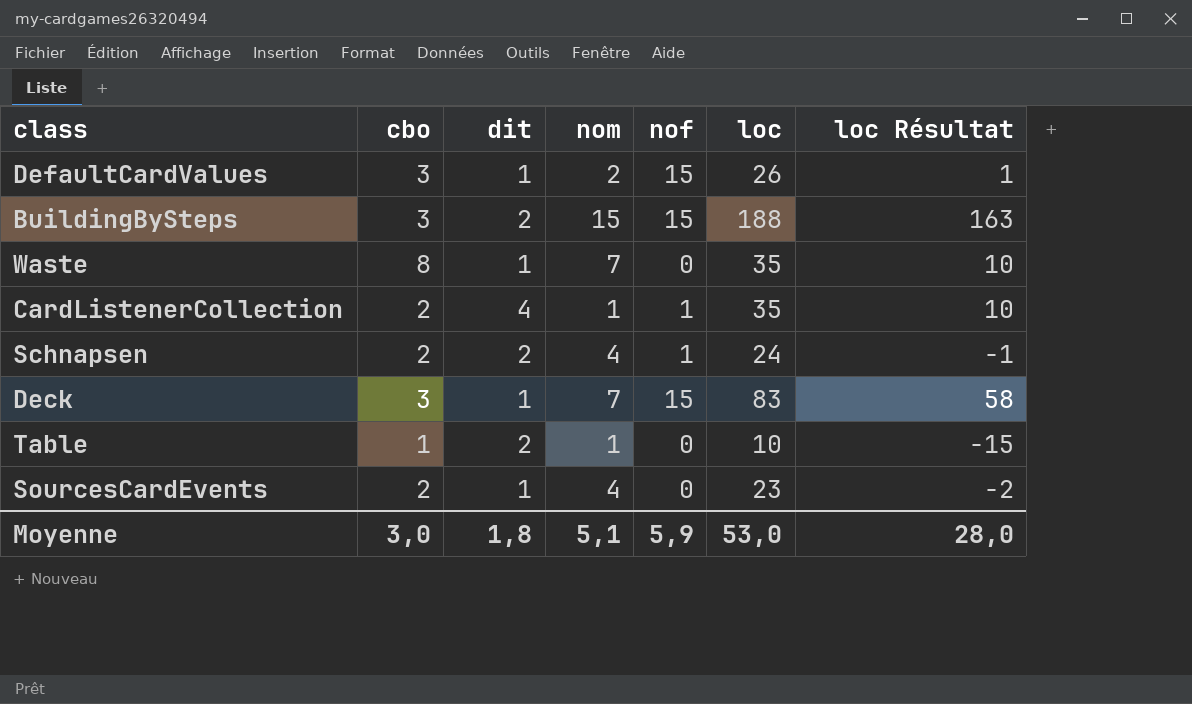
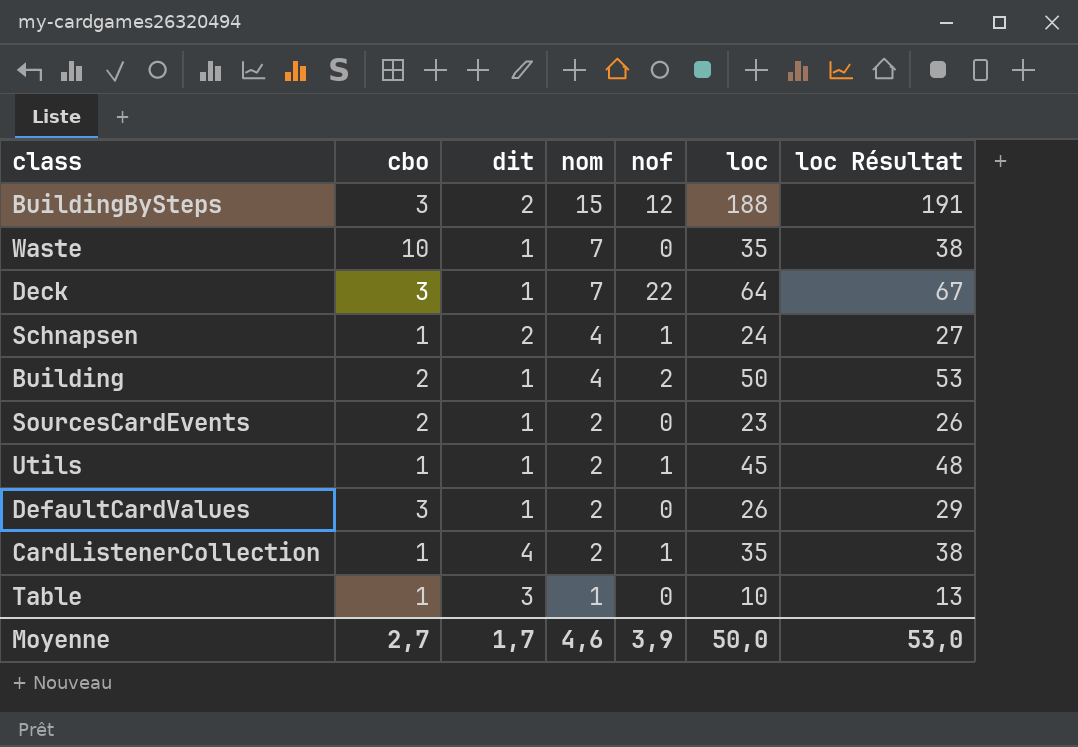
row order: none -> nom descending
column loc Résultat | formula: [loc] - 25 -> [loc] + 3
BuildingBySteps | nof: 15 -> 12
Waste | cbo: 8 -> 10
Deck | nof: 15 -> 22
Deck | loc: 83 -> 64
Schnapsen | cbo: 2 -> 1
row Building: none -> 2 | 1 | 4 | 2 | 50 | 53
SourcesCardEvents | nom: 4 -> 2
row Utils: none -> 1 | 1 | 2 | 1 | 45 | 48
DefaultCardValues | nof: 15 -> 0
CardListenerCollection | cbo: 2 -> 1
CardListenerCollection | nom: 1 -> 2
Table | dit: 2 -> 3
Moyenne | cbo: 3,0 -> 2,7
Moyenne | dit: 1,8 -> 1,7
Moyenne | nom: 5,1 -> 4,6
Moyenne | nof: 5,9 -> 3,9
Moyenne | loc: 53,0 -> 50,0
Moyenne | loc Résultat: 28,0 -> 53,0

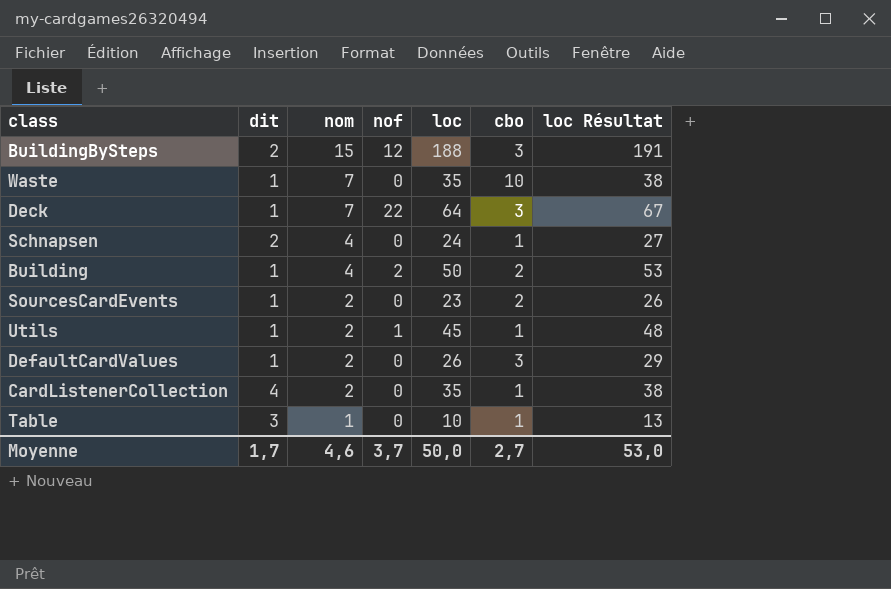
column cbo | position: 2 -> 6
Schnapsen | nof: 1 -> 0
CardListenerCollection | nof: 1 -> 0
Moyenne | nof: 3,9 -> 3,7

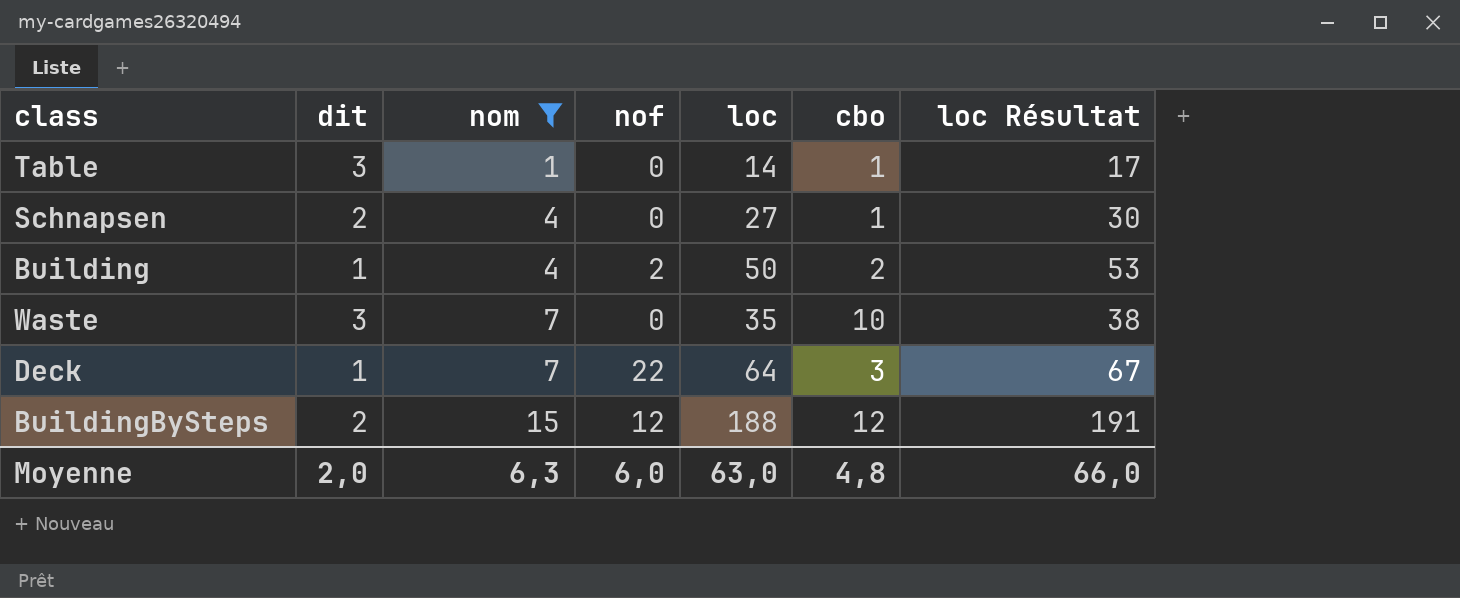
filter: none -> nom != 2
row order: nom descending -> nom ascending
Table | loc: 10 -> 14
Table | loc Résultat: 13 -> 17
Schnapsen | loc: 24 -> 27
Schnapsen | loc Résultat: 27 -> 30
Waste | dit: 1 -> 3
BuildingBySteps | cbo: 3 -> 12
Moyenne | dit: 1,7 -> 2,0
Moyenne | nom: 4,6 -> 6,3
Moyenne | nof: 3,7 -> 6,0
Moyenne | loc: 50,0 -> 63,0
Moyenne | cbo: 2,7 -> 4,8
Moyenne | loc Résultat: 53,0 -> 66,0

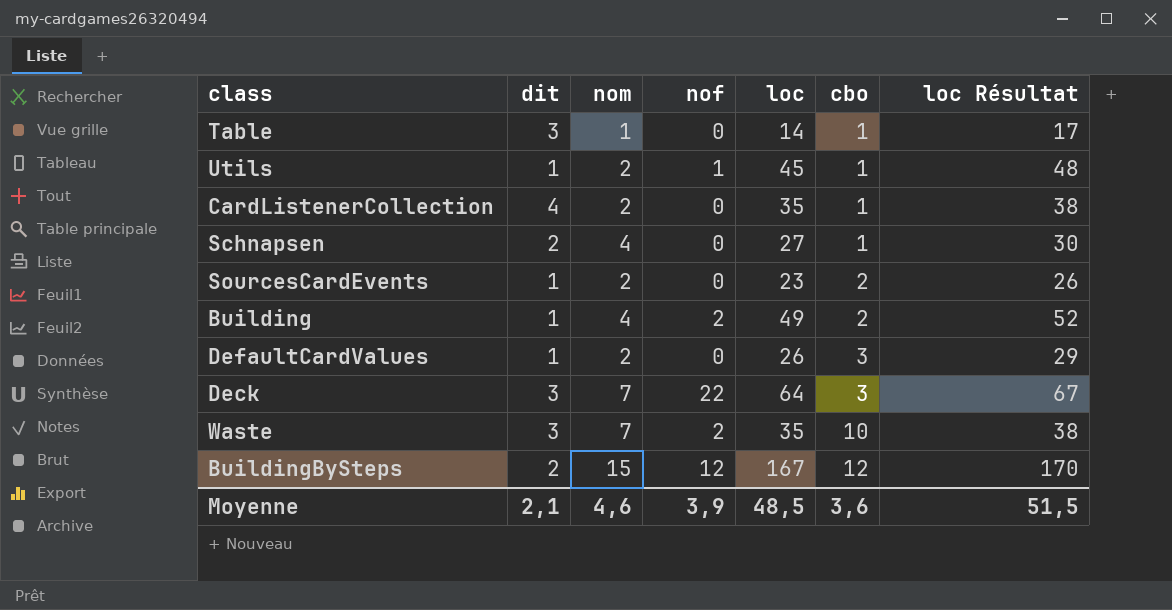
filter: nom != 2 -> none
row order: nom ascending -> cbo ascending
Building | loc: 50 -> 49
Building | loc Résultat: 53 -> 52
Deck | dit: 1 -> 3
Waste | nof: 0 -> 2
BuildingBySteps | loc: 188 -> 167
BuildingBySteps | loc Résultat: 191 -> 170
Moyenne | dit: 2,0 -> 2,1
Moyenne | nom: 6,3 -> 4,6
Moyenne | nof: 6,0 -> 3,9
Moyenne | loc: 63,0 -> 48,5
Moyenne | cbo: 4,8 -> 3,6
Moyenne | loc Résultat: 66,0 -> 51,5

